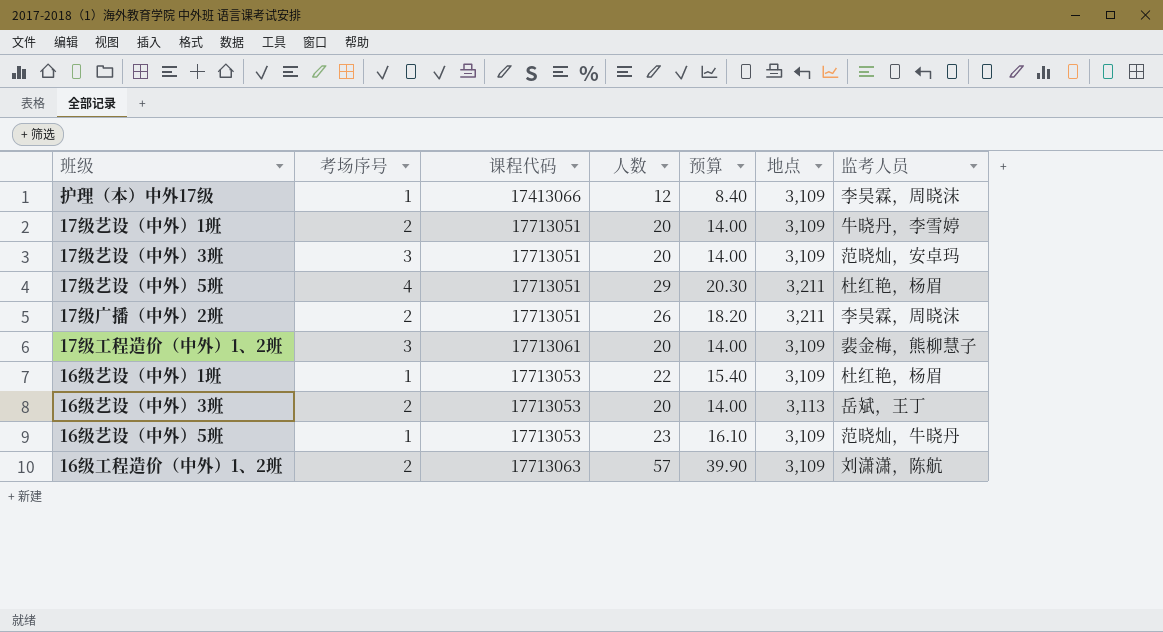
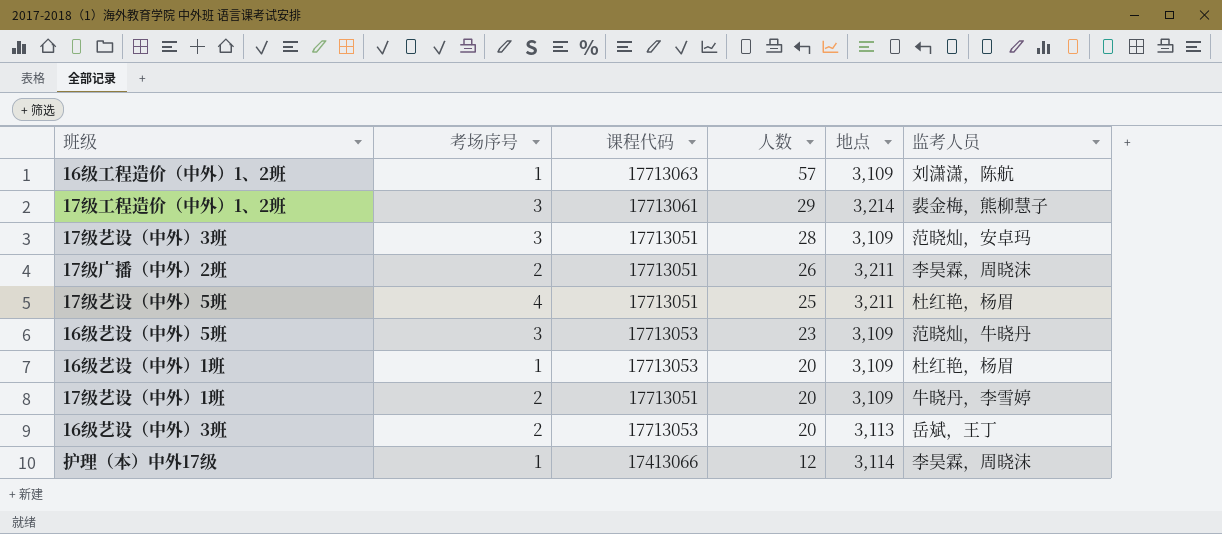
row order: none -> 人数 descending
column 预算 | formula: [人数] * 0.7 -> none
16级工程造价（中外）1、2班 | 考场序号: 2 -> 1
17级工程造价（中外）1、2班 | 人数: 20 -> 29
17级工程造价（中外）1、2班 | 地点: 3,109 -> 3,214
17级艺设（中外）3班 | 人数: 20 -> 28
17级艺设（中外）5班 | 人数: 29 -> 25
16级艺设（中外）5班 | 考场序号: 1 -> 3
16级艺设（中外）1班 | 人数: 22 -> 20
护理（本）中外17级 | 地点: 3,109 -> 3,114

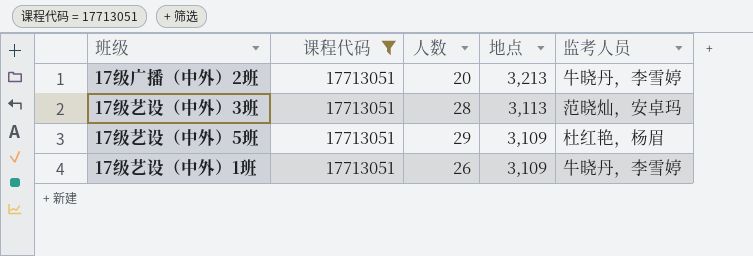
filter: none -> 课程代码 = 17713051
row order: 人数 descending -> 地点 descending
column 考场序号 | position: 2 -> none
17级广播（中外）2班 | 人数: 26 -> 20
17级广播（中外）2班 | 地点: 3,211 -> 3,213
17级广播（中外）2班 | 监考人员: 李昊霖，周晓沫 -> 牛晓丹，李雪婷
17级艺设（中外）3班 | 地点: 3,109 -> 3,113
17级艺设（中外）5班 | 人数: 25 -> 29
17级艺设（中外）5班 | 地点: 3,211 -> 3,109
17级艺设（中外）1班 | 人数: 20 -> 26

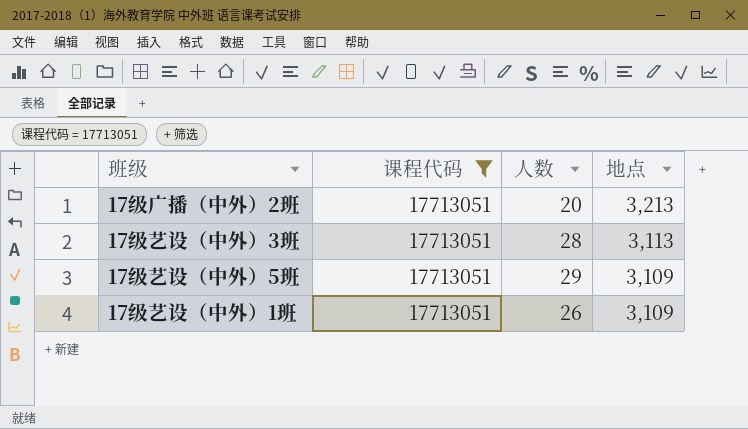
column 监考人员 | position: 5 -> none

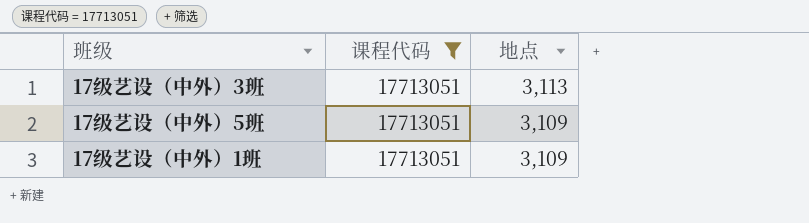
column 人数 | position: 3 -> none
row 17级广播（中外）2班: 17713051 | 20 | 3,213 -> none

